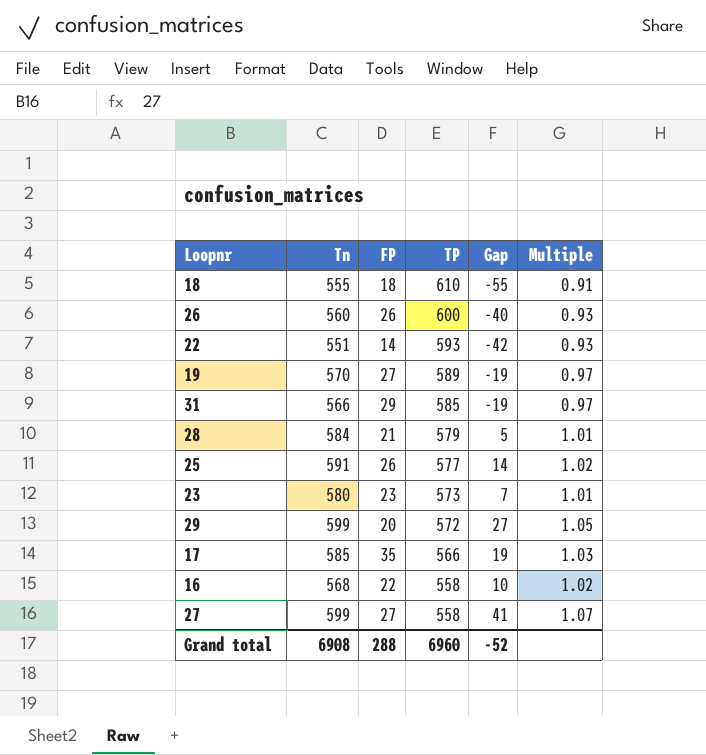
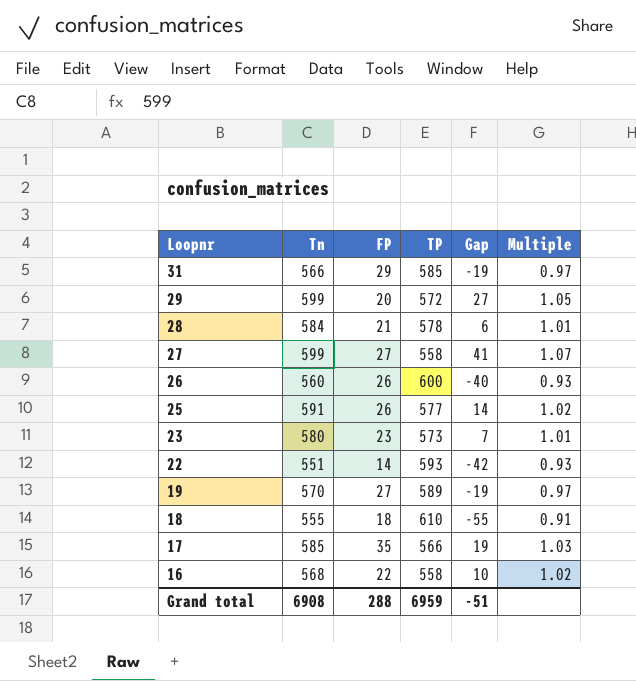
row order: TP descending -> Loopnr descending
28 | TP: 579 -> 578
28 | Gap: 5 -> 6
Grand total | TP: 6960 -> 6959
Grand total | Gap: -52 -> -51

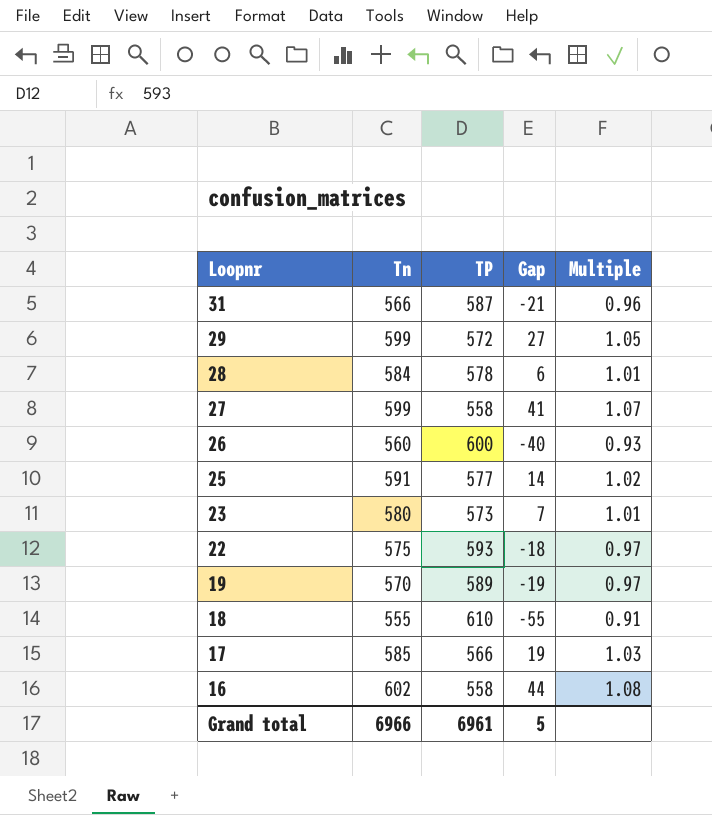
column FP | position: 3 -> none
31 | TP: 585 -> 587
31 | Gap: -19 -> -21
31 | Multiple: 0.97 -> 0.96
22 | Tn: 551 -> 575
22 | Gap: -42 -> -18
22 | Multiple: 0.93 -> 0.97
16 | Tn: 568 -> 602
16 | Gap: 10 -> 44
16 | Multiple: 1.02 -> 1.08
Grand total | Tn: 6908 -> 6966
Grand total | TP: 6959 -> 6961
Grand total | Gap: -51 -> 5

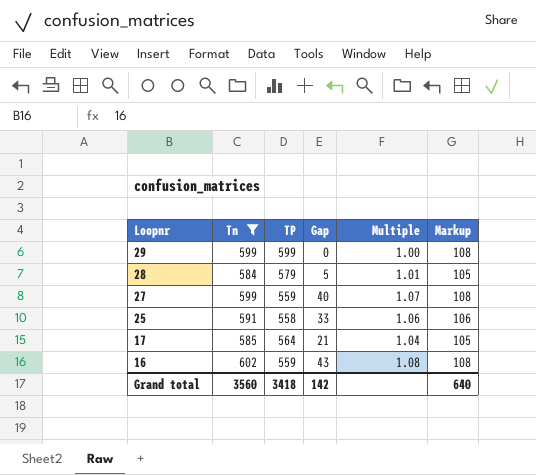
filter: none -> Tn >= 584
column Markup | formula: none -> [Tn] * 0.18
29 | TP: 572 -> 599
29 | Gap: 27 -> 0
29 | Multiple: 1.05 -> 1.00
28 | TP: 578 -> 579
28 | Gap: 6 -> 5
27 | TP: 558 -> 559
27 | Gap: 41 -> 40
25 | TP: 577 -> 558
25 | Gap: 14 -> 33
25 | Multiple: 1.02 -> 1.06
17 | TP: 566 -> 564
17 | Gap: 19 -> 21
17 | Multiple: 1.03 -> 1.04
16 | TP: 558 -> 559
16 | Gap: 44 -> 43
Grand total | Tn: 6966 -> 3560
Grand total | TP: 6961 -> 3418
Grand total | Gap: 5 -> 142

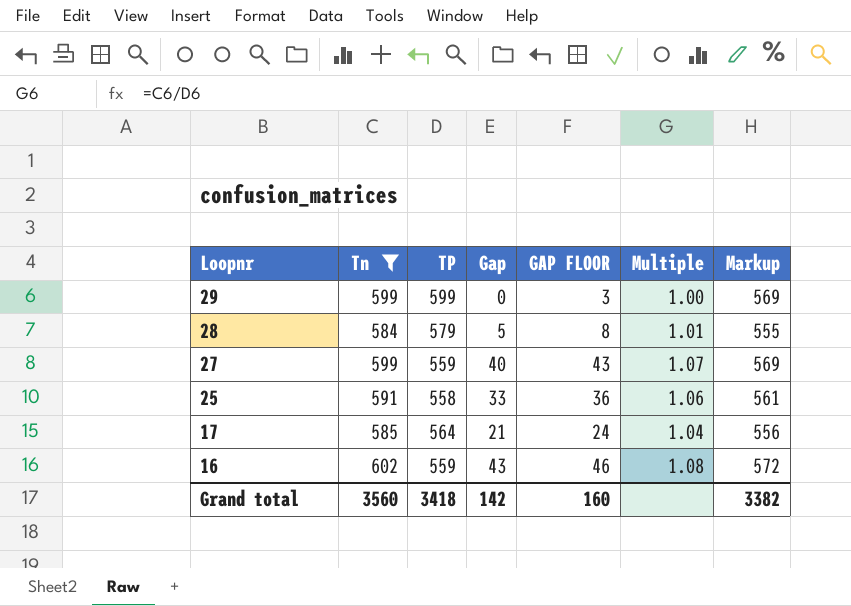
column GAP FLOOR | formula: none -> [Gap] + 3
column Markup | formula: [Tn] * 0.18 -> [Tn] * 0.95
Grand total | Markup: 640 -> 3382

